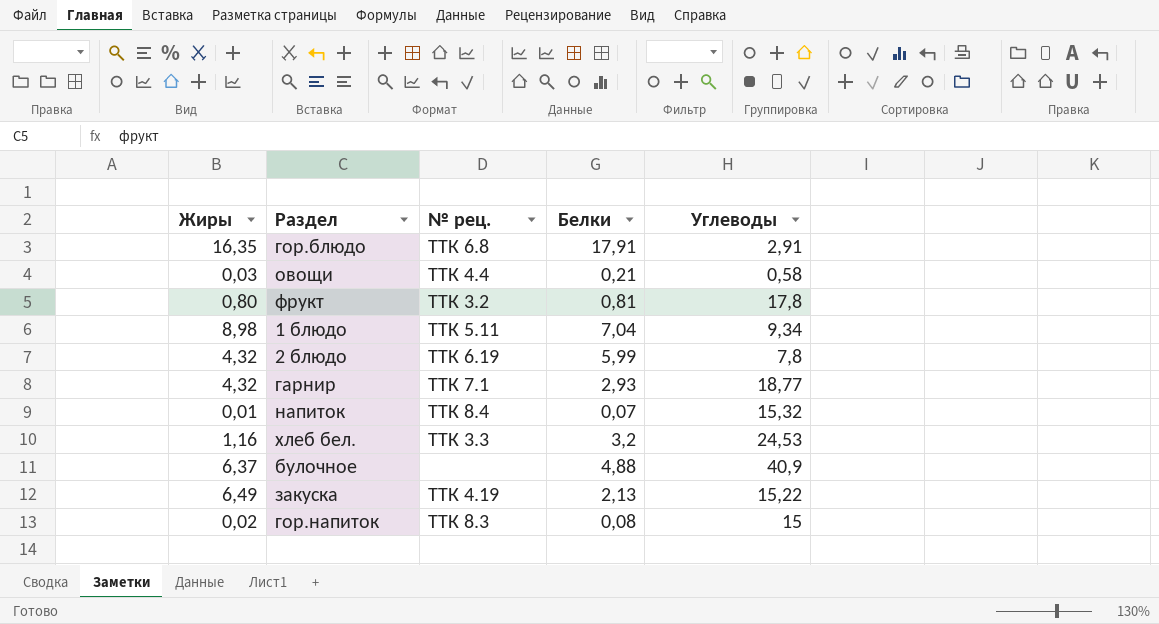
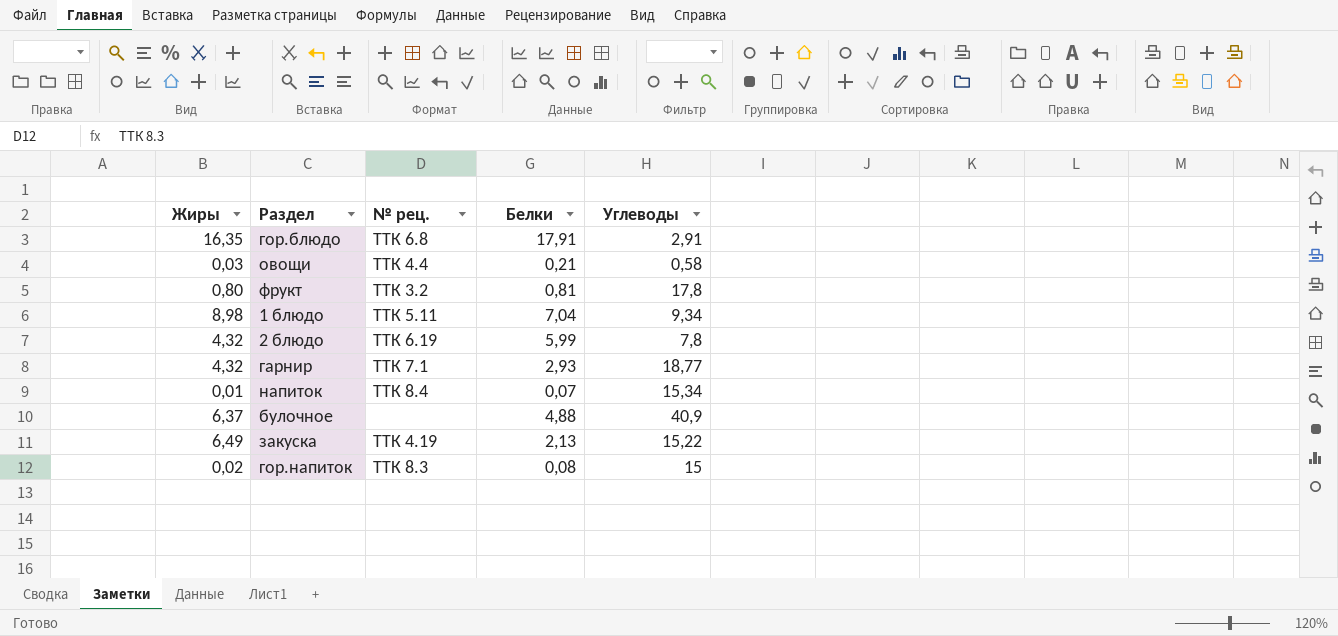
row хлеб бел.: 1,16 | ТТК 3.3 | 3,2 | 24,53 -> none
напиток | Углеводы: 15,32 -> 15,34

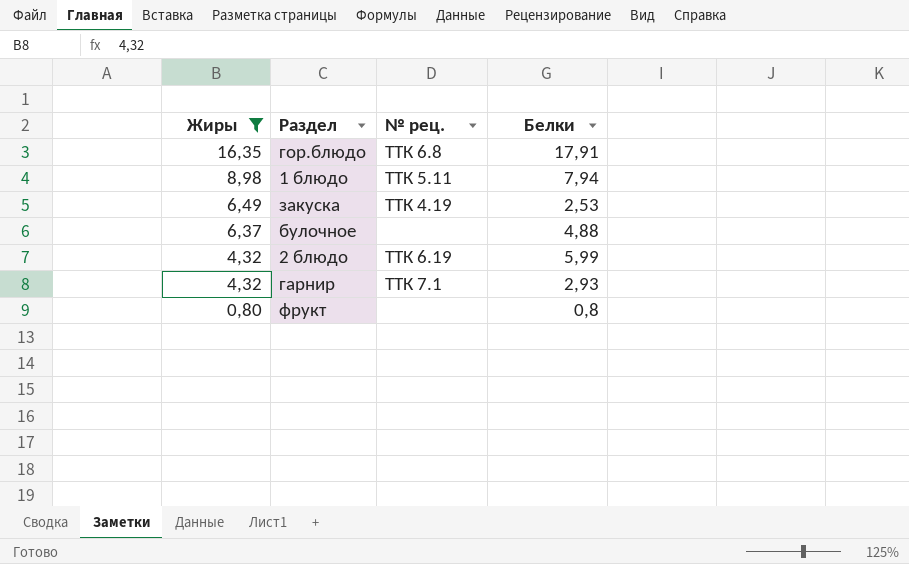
filter: none -> Жиры >= 0,80
row order: none -> Жиры descending
column Углеводы | position: 5 -> none
1 блюдо | Белки: 7,04 -> 7,94
закуска | Белки: 2,13 -> 2,53
фрукт | № рец.: ТТК 3.2 -> none
фрукт | Белки: 0,81 -> 0,8

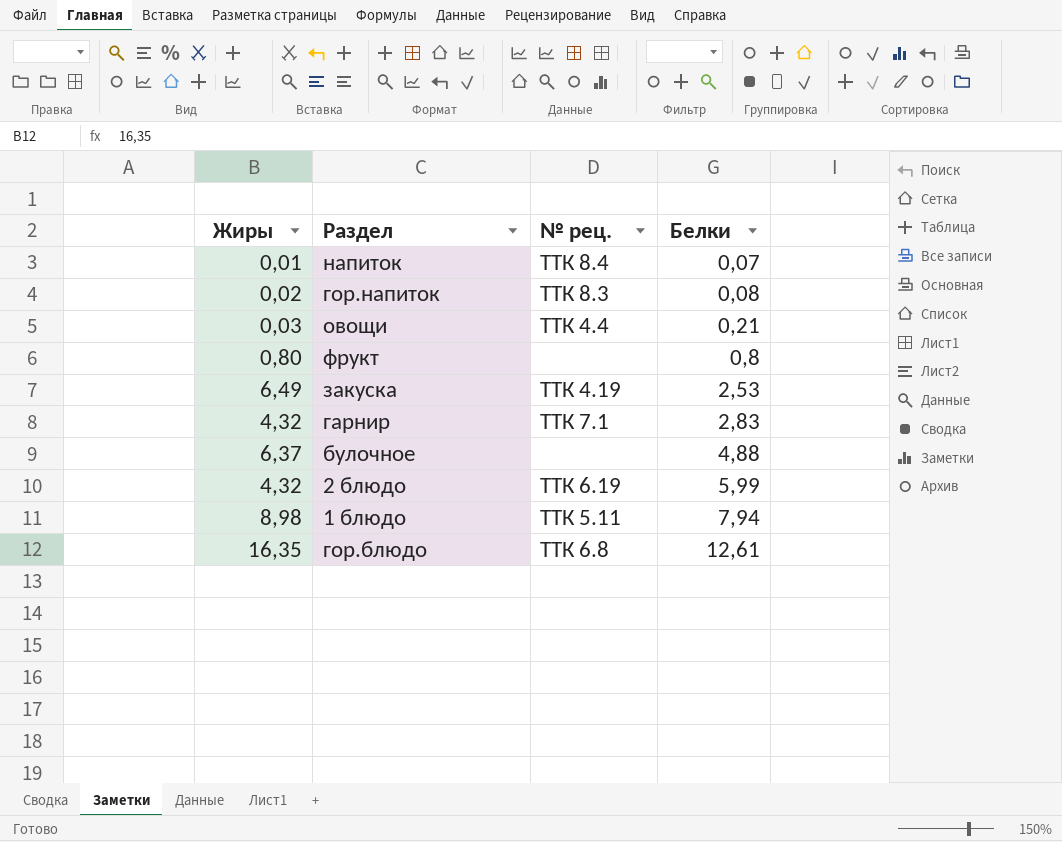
filter: Жиры >= 0,80 -> none
row order: Жиры descending -> Белки ascending
гарнир | Белки: 2,93 -> 2,83
гор.блюдо | Белки: 17,91 -> 12,61

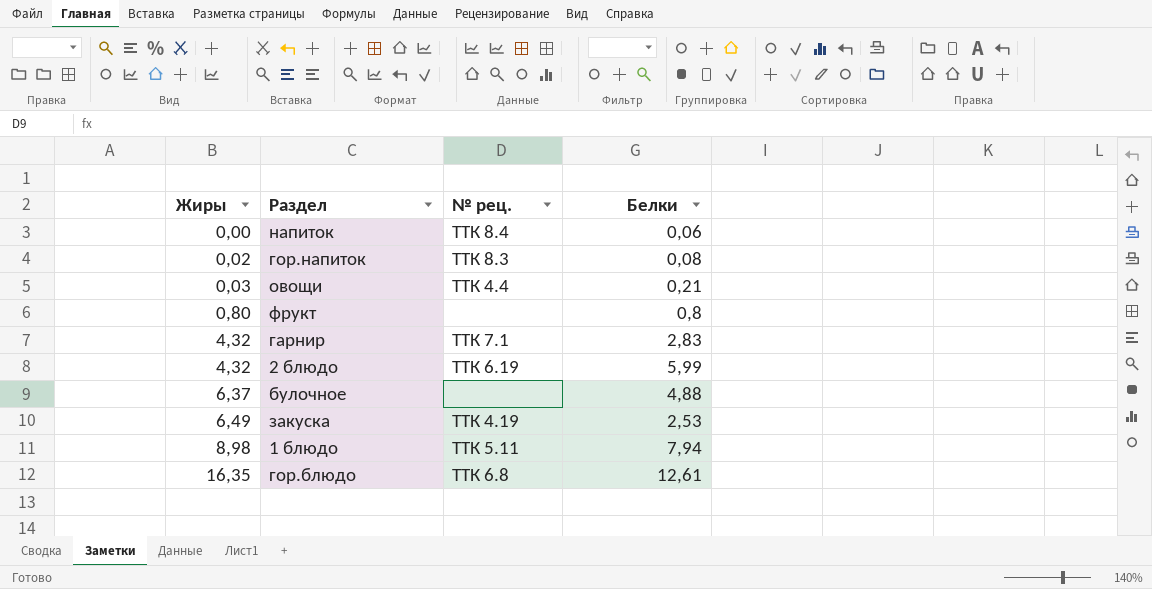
row order: Белки ascending -> Жиры ascending
напиток | Жиры: 0,01 -> 0,00
напиток | Белки: 0,07 -> 0,06

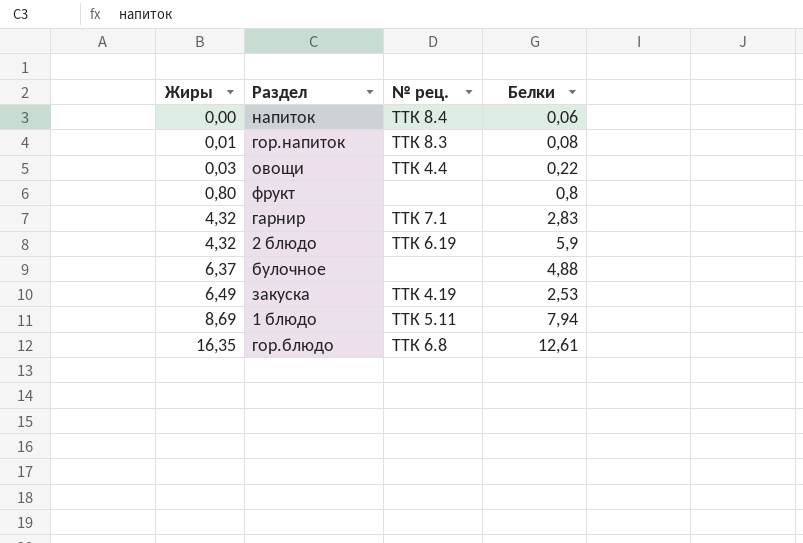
гор.напиток | Жиры: 0,02 -> 0,01
овощи | Белки: 0,21 -> 0,22
2 блюдо | Белки: 5,99 -> 5,9
1 блюдо | Жиры: 8,98 -> 8,69

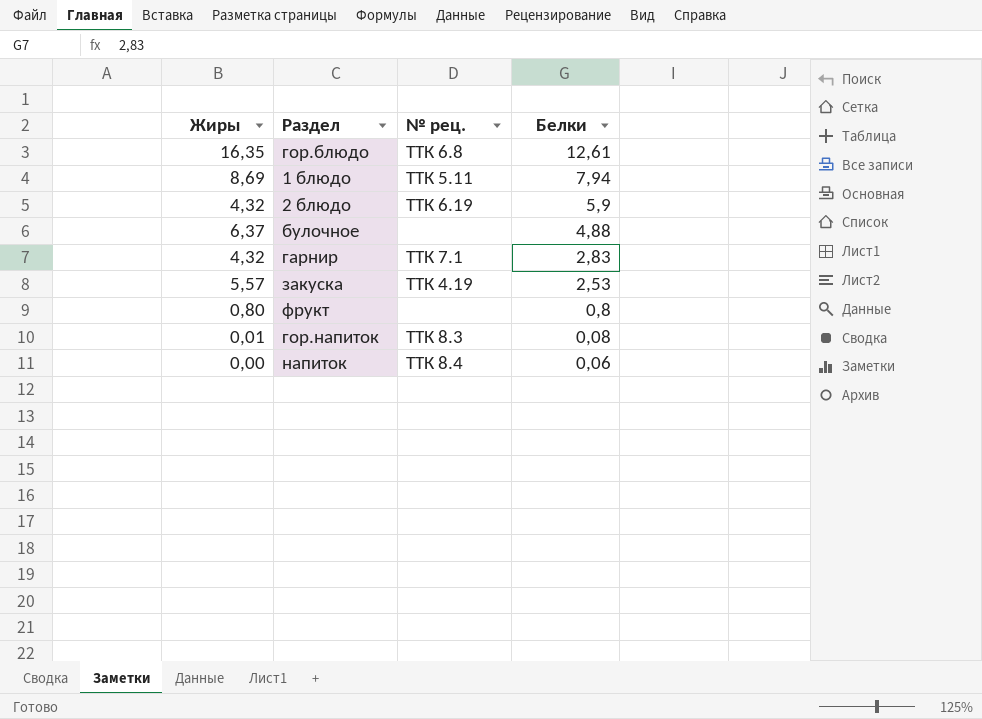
row order: Жиры ascending -> Белки descending
row овощи: 0,03 | ТТК 4.4 | 0,22 -> none
закуска | Жиры: 6,49 -> 5,57

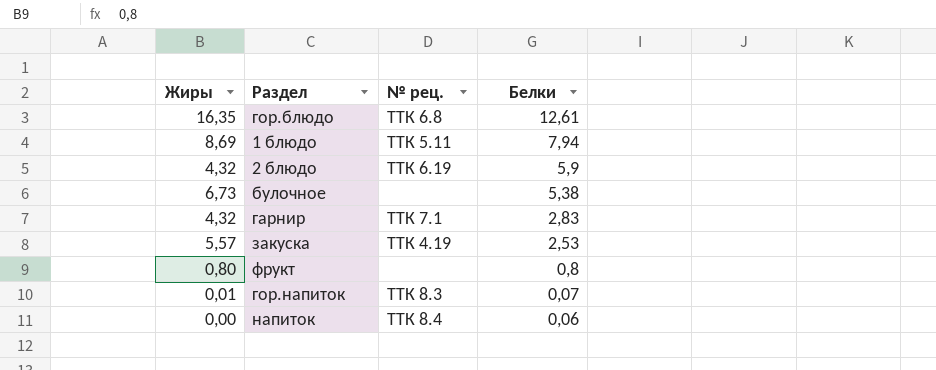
булочное | Жиры: 6,37 -> 6,73
булочное | Белки: 4,88 -> 5,38
гор.напиток | Белки: 0,08 -> 0,07

